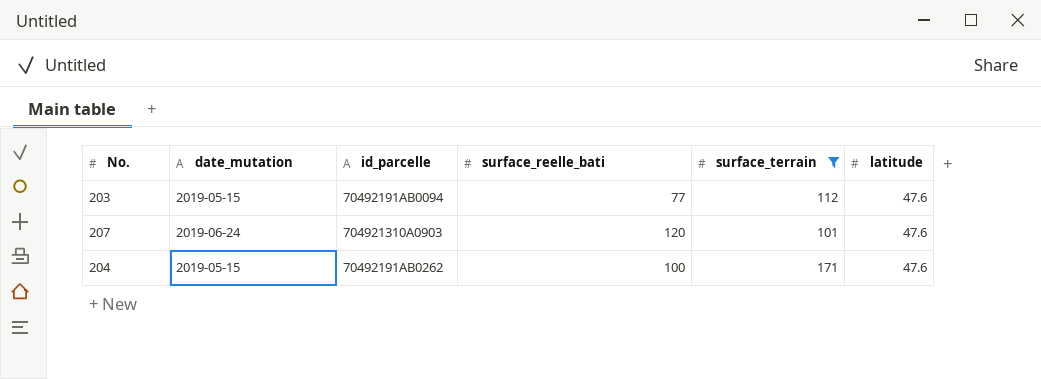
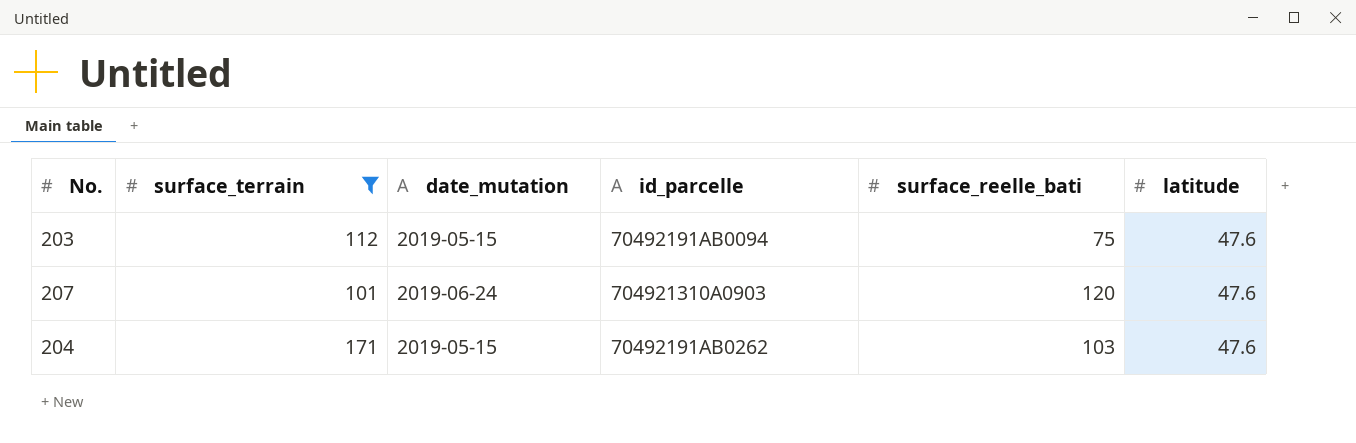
column surface_terrain | position: 5 -> 2
203 | surface_reelle_bati: 77 -> 75
204 | surface_reelle_bati: 100 -> 103

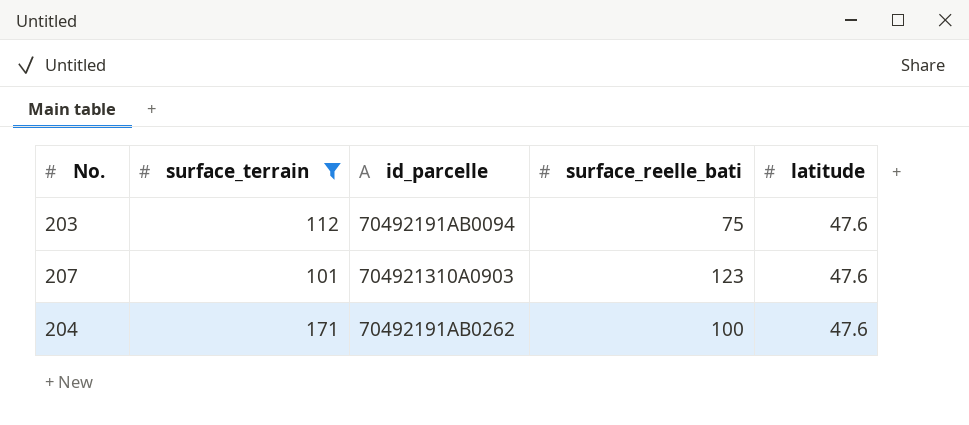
column date_mutation | position: 3 -> none
207 | surface_reelle_bati: 120 -> 123
204 | surface_reelle_bati: 103 -> 100

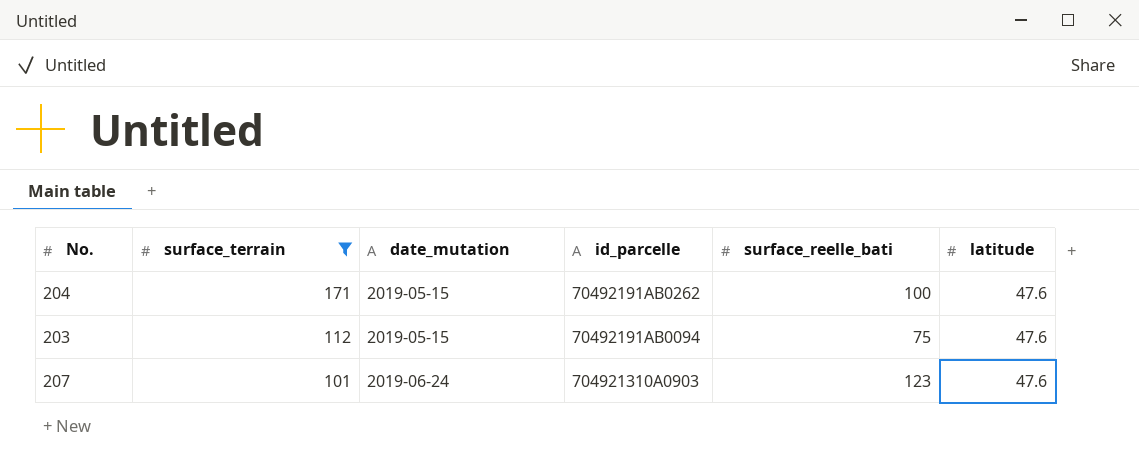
row order: none -> surface_terrain descending
column date_mutation | position: none -> 3

